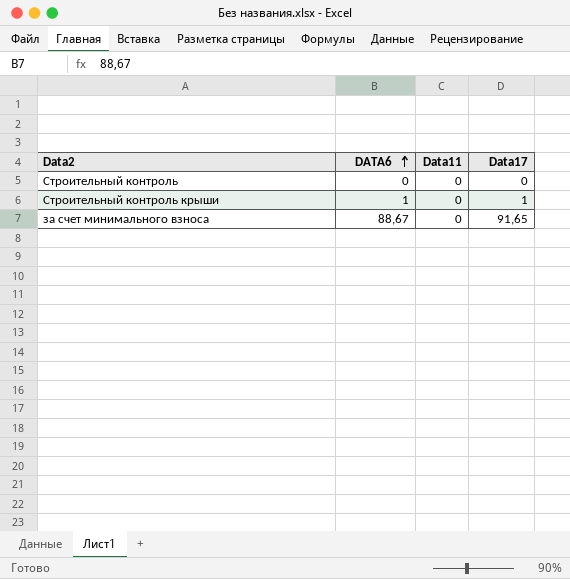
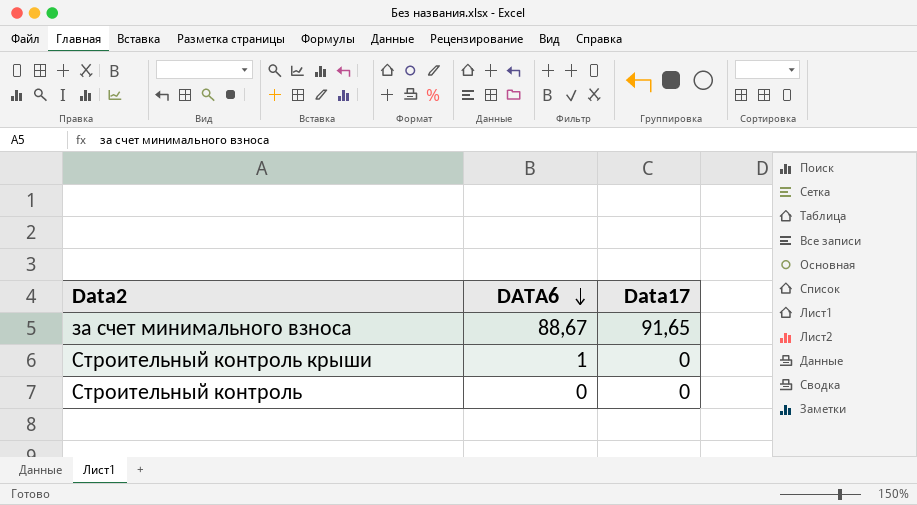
row order: DATA6 ascending -> DATA6 descending
column Data11 | position: 3 -> none
Строительный контроль крыши | Data17: 1 -> 0

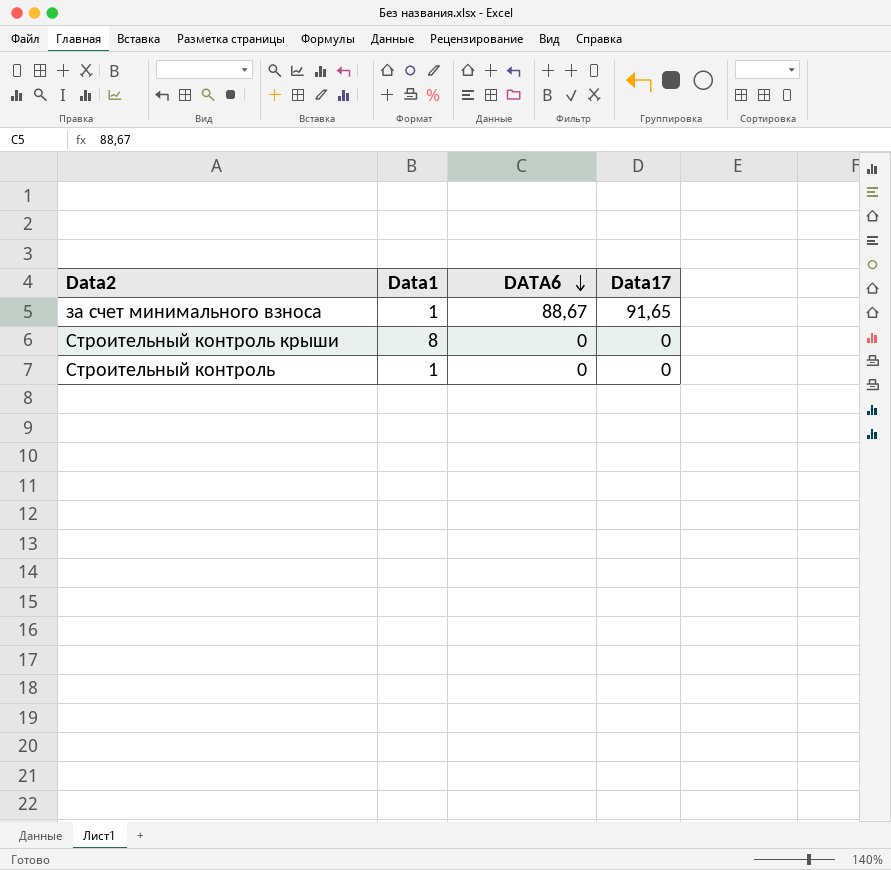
column Data1 | position: none -> 2
Строительный контроль крыши | DATA6: 1 -> 0

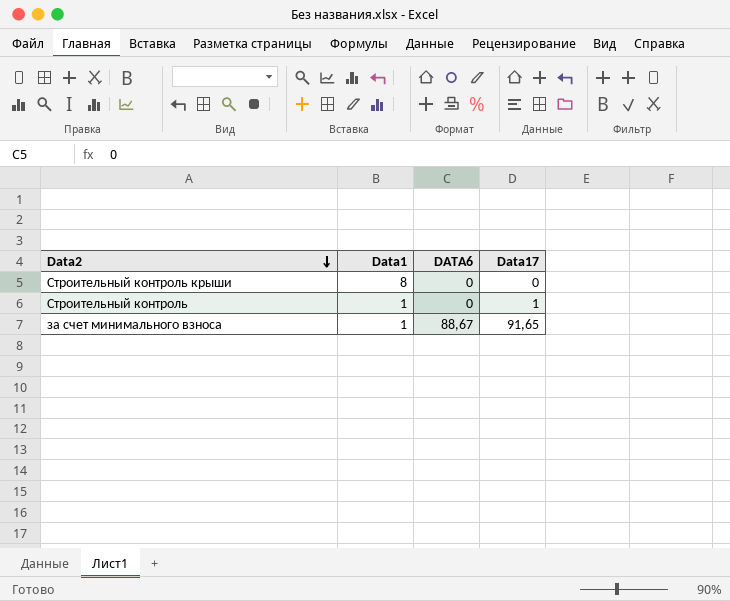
row order: DATA6 descending -> Data2 descending
Строительный контроль | Data17: 0 -> 1

